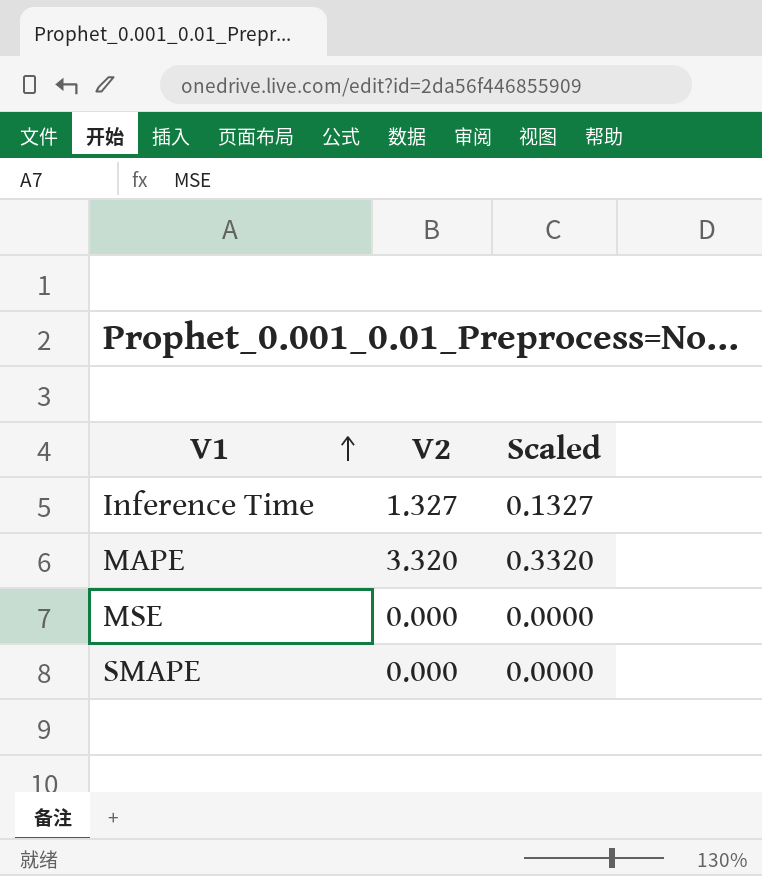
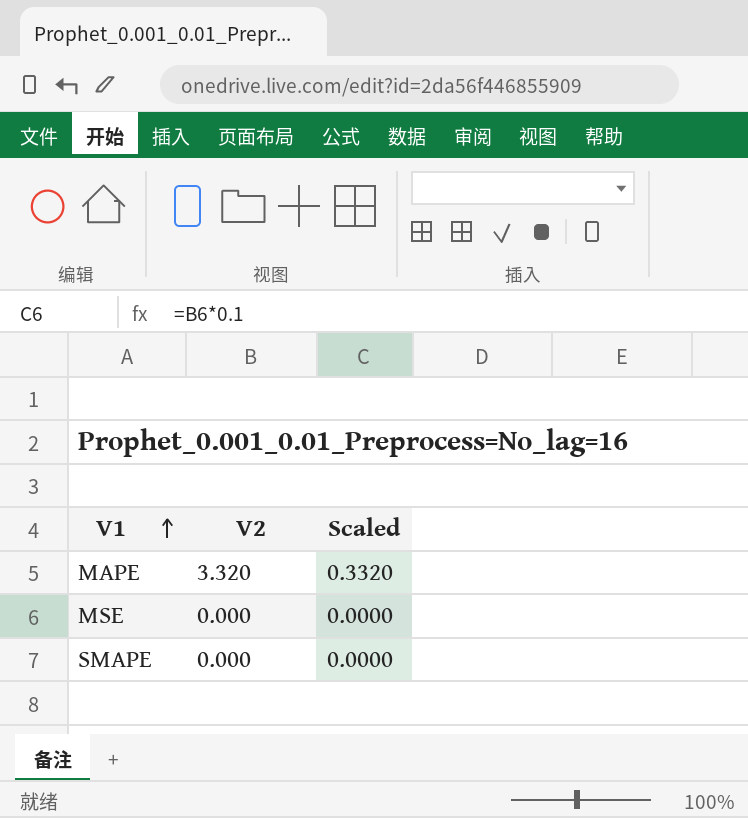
row Inference Time: 1.327 | 0.1327 -> none

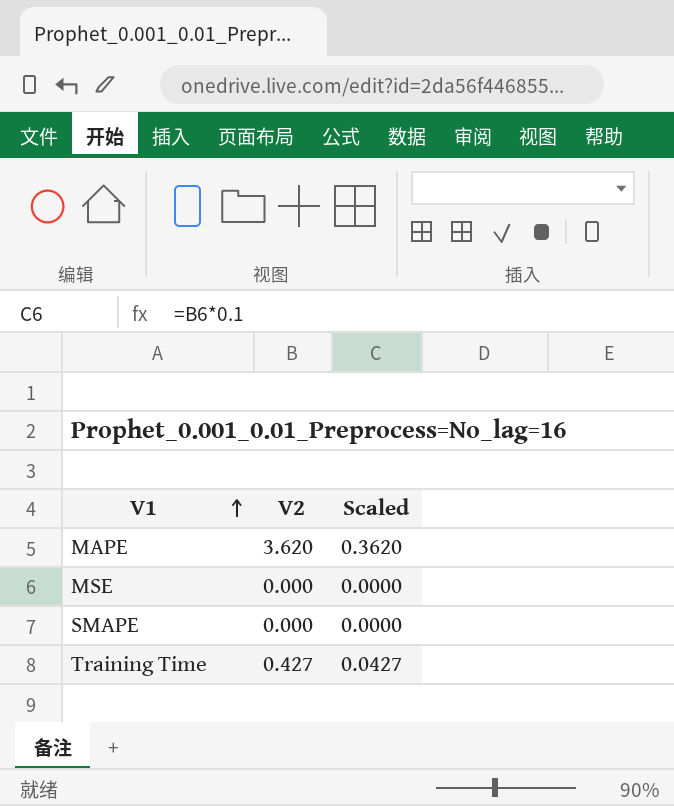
MAPE | V2: 3.320 -> 3.620
MAPE | Scaled: 0.3320 -> 0.3620
row Training Time: none -> 0.427 | 0.0427

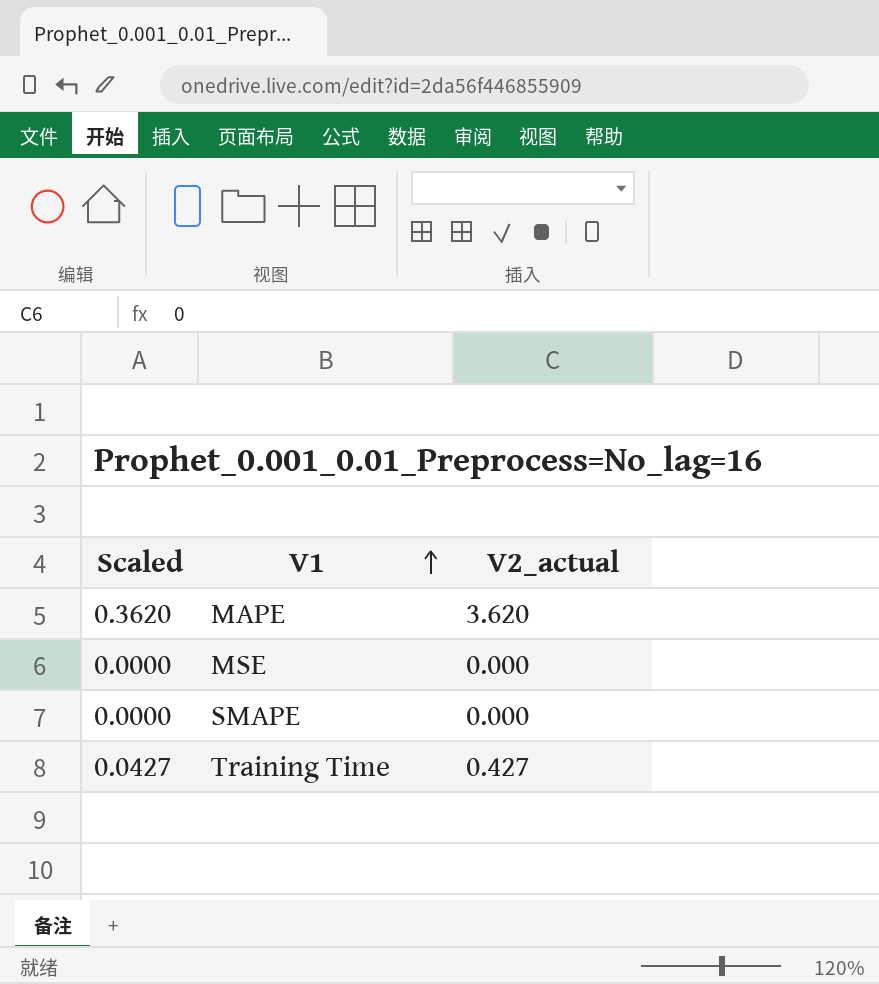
column Scaled | position: 3 -> 1
column name: V2 -> V2_actual

